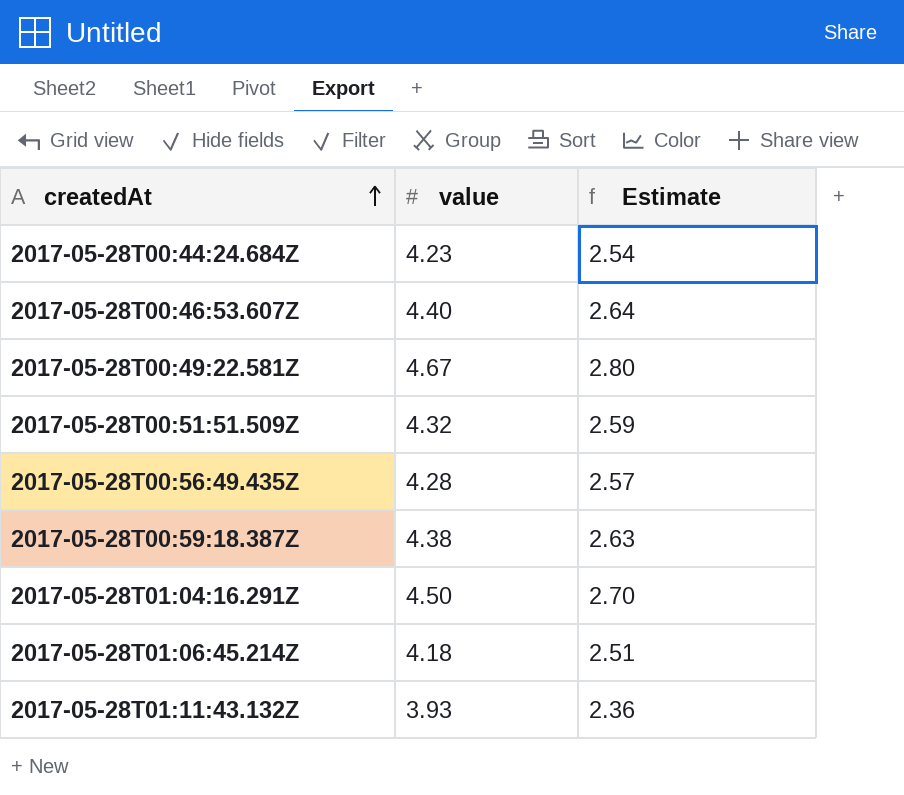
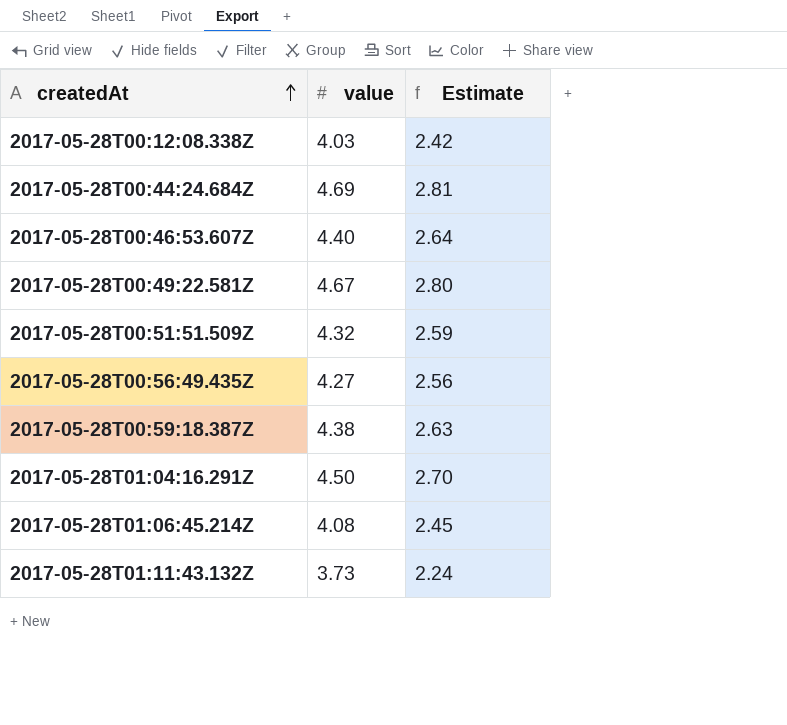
row 2017-05-28T00:12:08.338Z: none -> 4.03 | 2.42
2017-05-28T00:44:24.684Z | value: 4.23 -> 4.69
2017-05-28T00:44:24.684Z | Estimate: 2.54 -> 2.81
2017-05-28T00:56:49.435Z | value: 4.28 -> 4.27
2017-05-28T00:56:49.435Z | Estimate: 2.57 -> 2.56
2017-05-28T01:06:45.214Z | value: 4.18 -> 4.08
2017-05-28T01:06:45.214Z | Estimate: 2.51 -> 2.45
2017-05-28T01:11:43.132Z | value: 3.93 -> 3.73
2017-05-28T01:11:43.132Z | Estimate: 2.36 -> 2.24

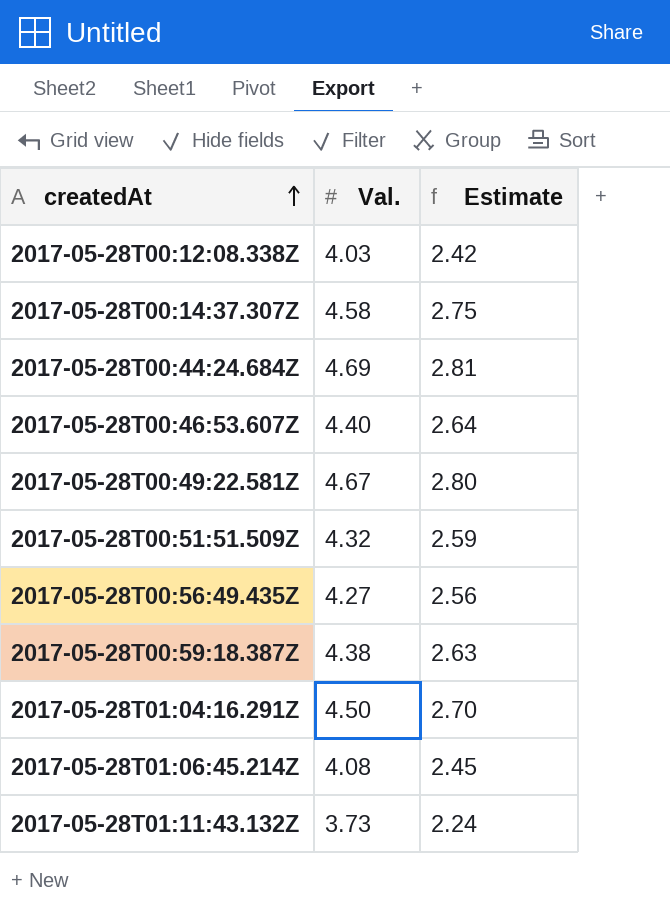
column name: value -> Val.
row 2017-05-28T00:14:37.307Z: none -> 4.58 | 2.75

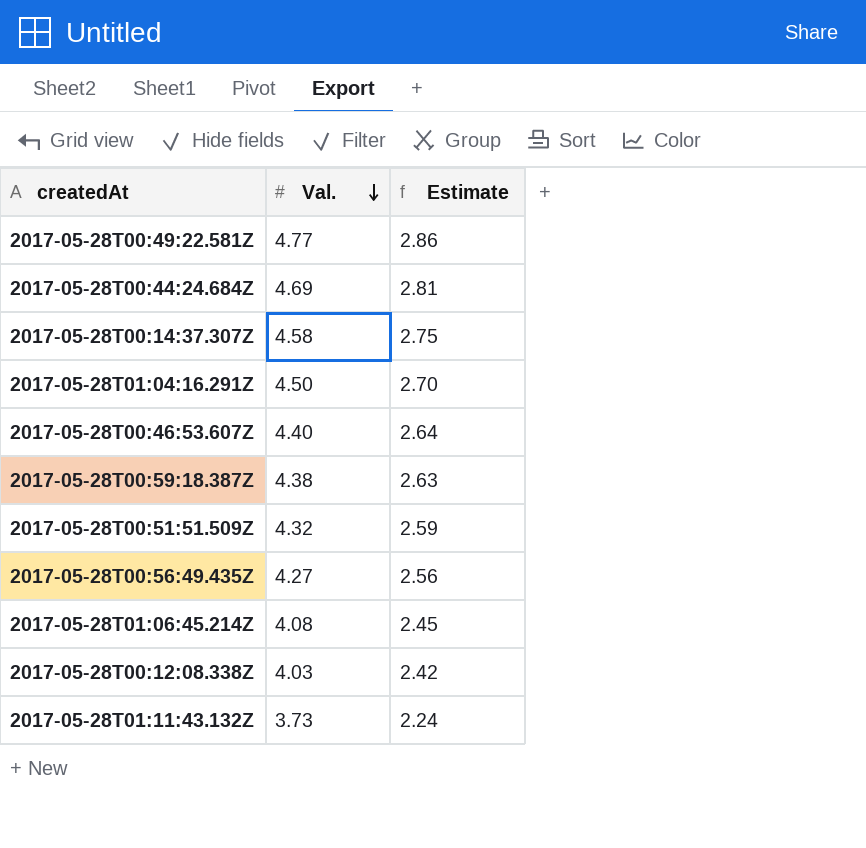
row order: createdAt ascending -> Val. descending
2017-05-28T00:49:22.581Z | Val.: 4.67 -> 4.77
2017-05-28T00:49:22.581Z | Estimate: 2.80 -> 2.86

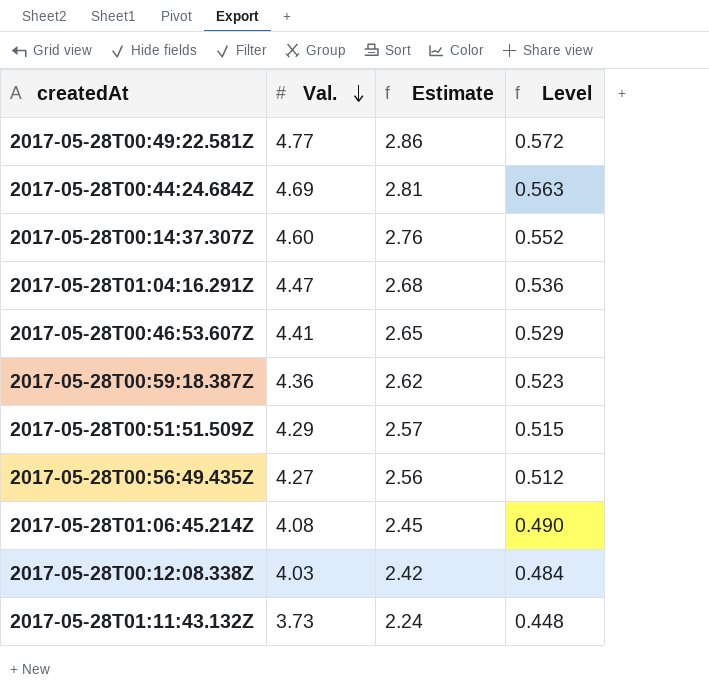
column Level | formula: none -> [Val.] * 0.12
2017-05-28T00:14:37.307Z | Val.: 4.58 -> 4.60
2017-05-28T00:14:37.307Z | Estimate: 2.75 -> 2.76
2017-05-28T01:04:16.291Z | Val.: 4.50 -> 4.47
2017-05-28T01:04:16.291Z | Estimate: 2.70 -> 2.68
2017-05-28T00:46:53.607Z | Val.: 4.40 -> 4.41
2017-05-28T00:46:53.607Z | Estimate: 2.64 -> 2.65
2017-05-28T00:59:18.387Z | Val.: 4.38 -> 4.36
2017-05-28T00:59:18.387Z | Estimate: 2.63 -> 2.62
2017-05-28T00:51:51.509Z | Val.: 4.32 -> 4.29
2017-05-28T00:51:51.509Z | Estimate: 2.59 -> 2.57

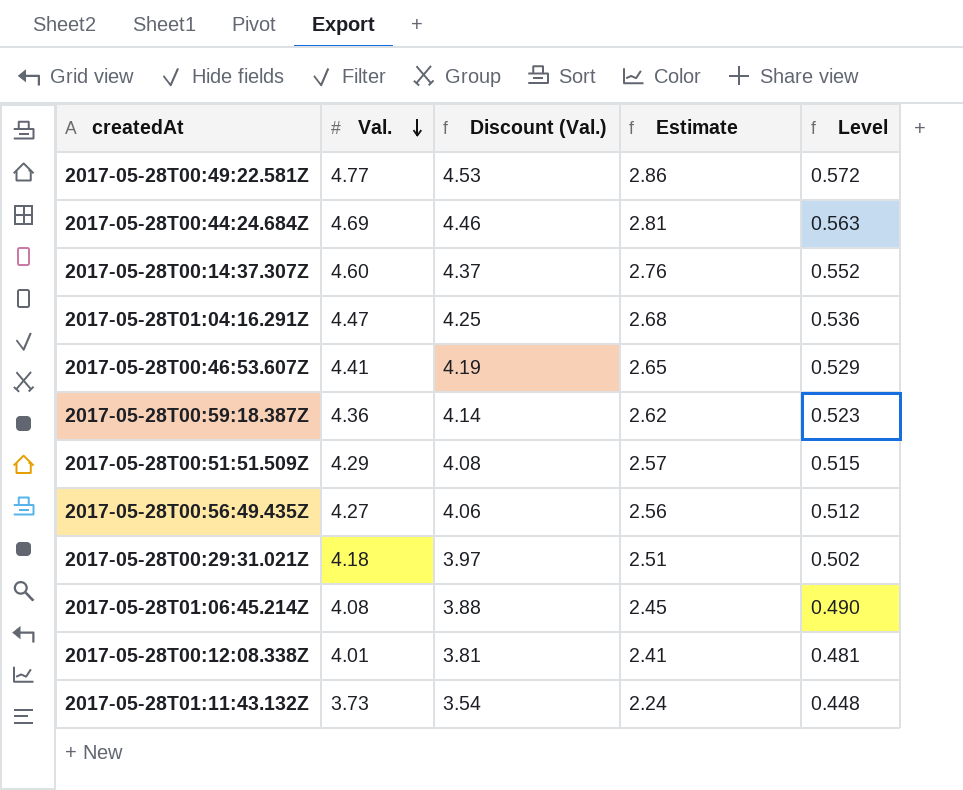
column Discount (Val.) | formula: none -> [Val.] * 0.95
row 2017-05-28T00:29:31.021Z: none -> 4.18 | 3.97 | 2.51 | 0.502
2017-05-28T00:12:08.338Z | Val.: 4.03 -> 4.01
2017-05-28T00:12:08.338Z | Estimate: 2.42 -> 2.41
2017-05-28T00:12:08.338Z | Level: 0.484 -> 0.481

